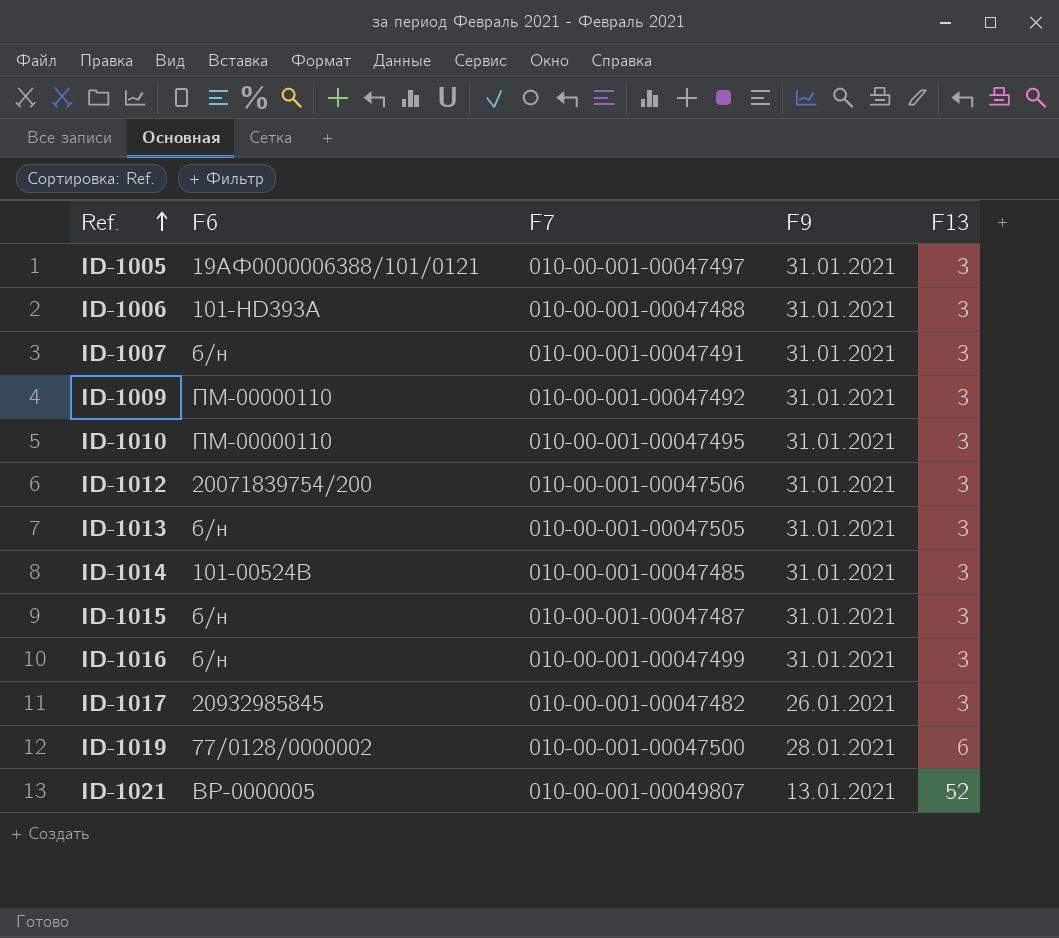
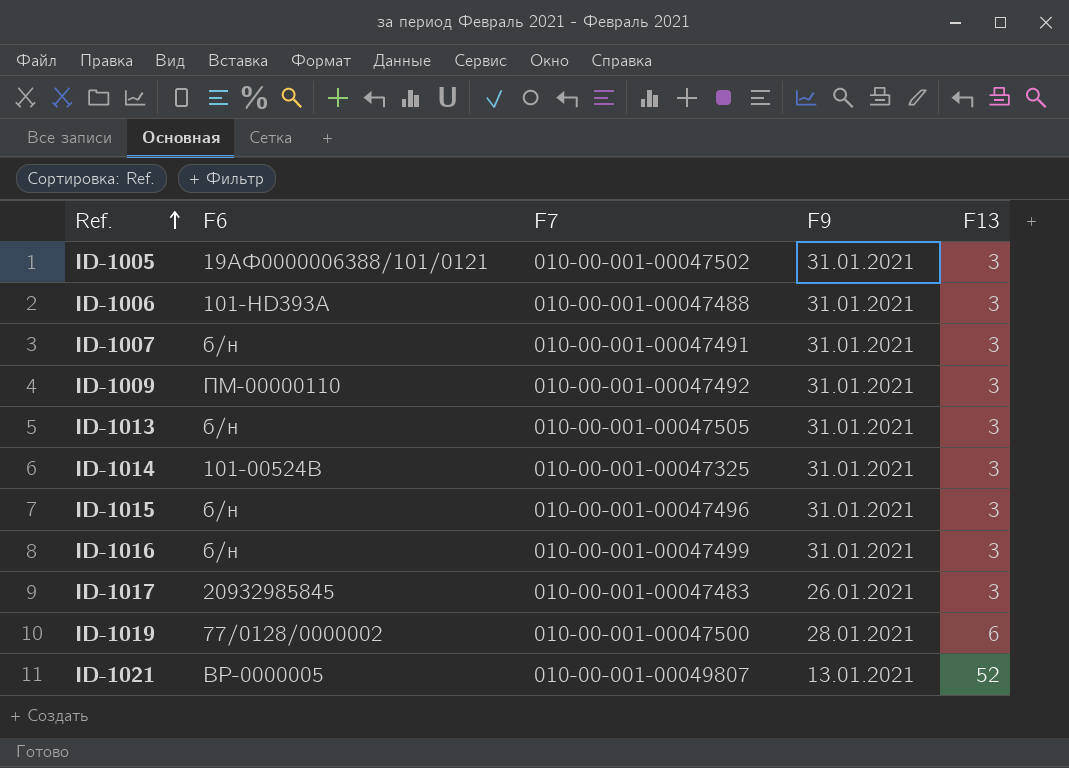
row ID-1010: ПМ-00000110 | 010-00-001-00047495 | 31.01.2021 | 3 -> none
row ID-1012: 20071839754/200 | 010-00-001-00047506 | 31.01.2021 | 3 -> none
ID-1005 | F7: 010-00-001-00047497 -> 010-00-001-00047502
ID-1014 | F7: 010-00-001-00047485 -> 010-00-001-00047325
ID-1015 | F7: 010-00-001-00047487 -> 010-00-001-00047496
ID-1017 | F7: 010-00-001-00047482 -> 010-00-001-00047483

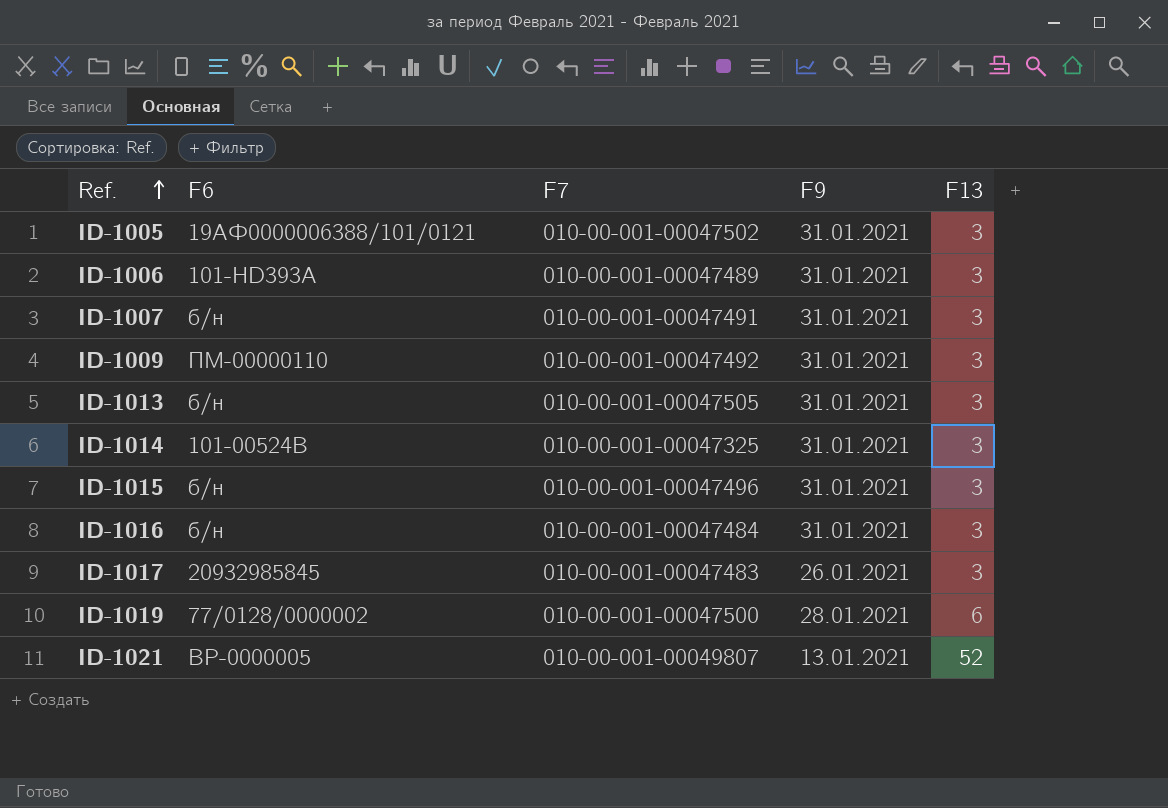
ID-1006 | F7: 010-00-001-00047488 -> 010-00-001-00047489
ID-1016 | F7: 010-00-001-00047499 -> 010-00-001-00047484

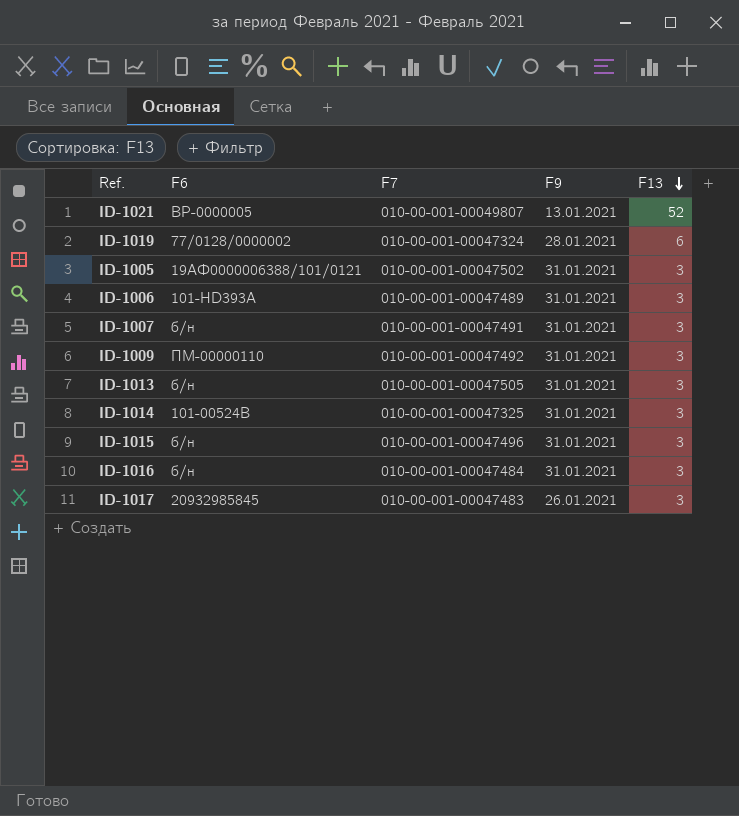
row order: Ref. ascending -> F13 descending
ID-1019 | F7: 010-00-001-00047500 -> 010-00-001-00047324

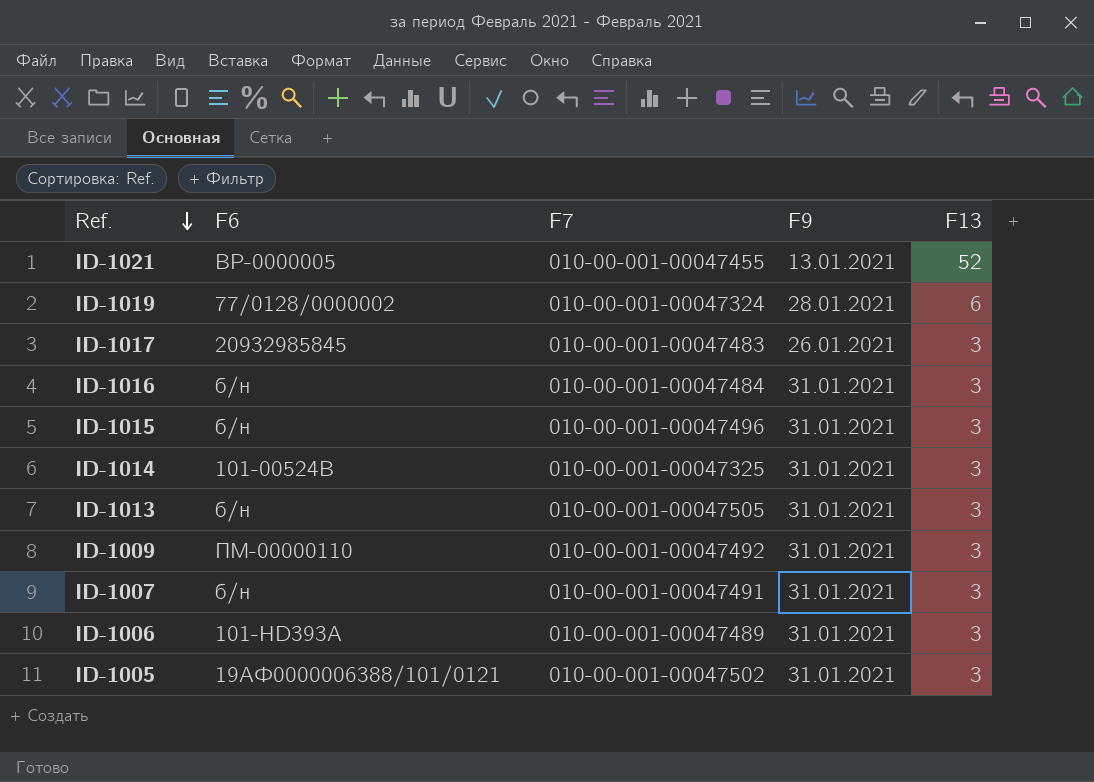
row order: F13 descending -> Ref. descending
ID-1021 | F7: 010-00-001-00049807 -> 010-00-001-00047455

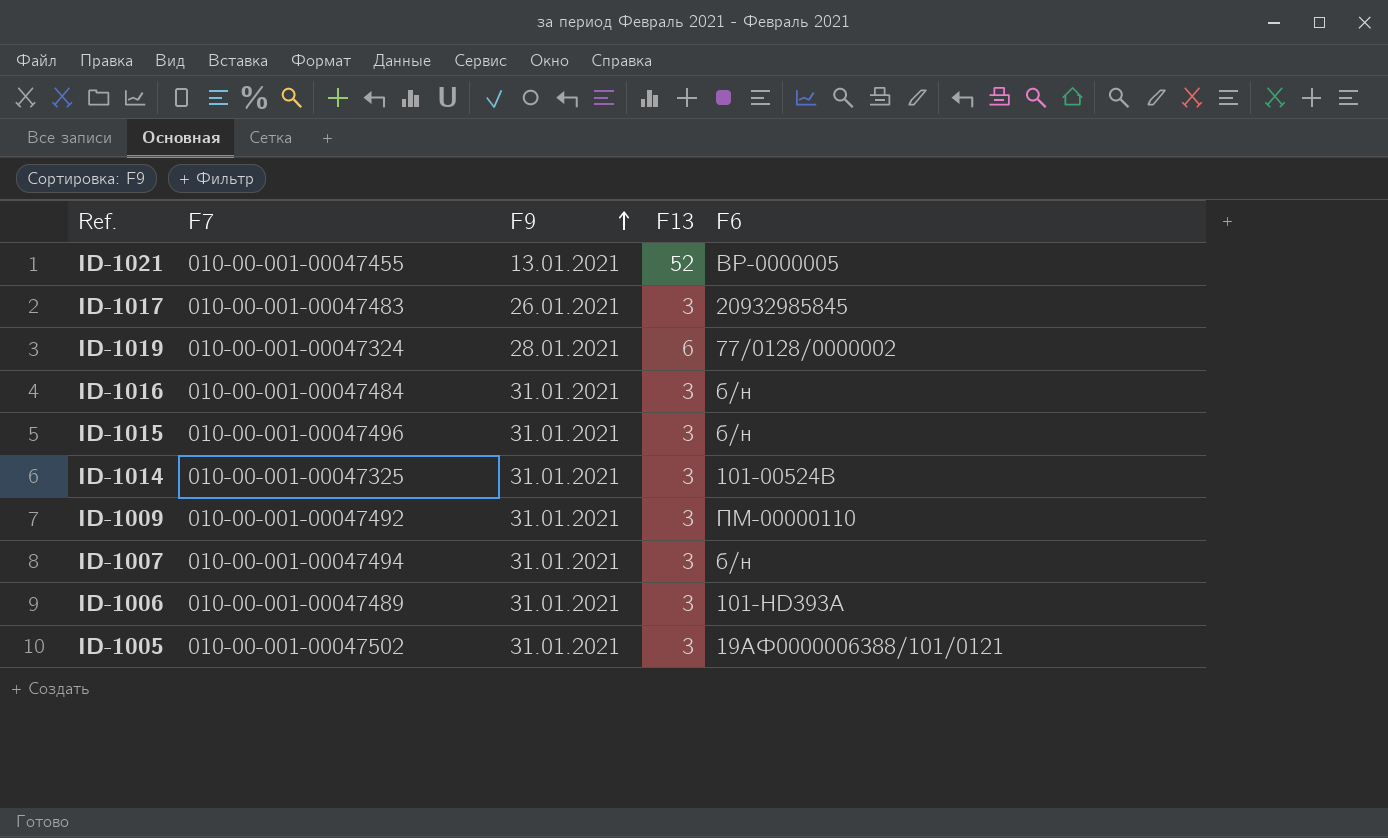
row order: Ref. descending -> F9 ascending
column F6 | position: 2 -> 5
row ID-1013: б/н | 010-00-001-00047505 | 31.01.2021 | 3 -> none
ID-1007 | F7: 010-00-001-00047491 -> 010-00-001-00047494

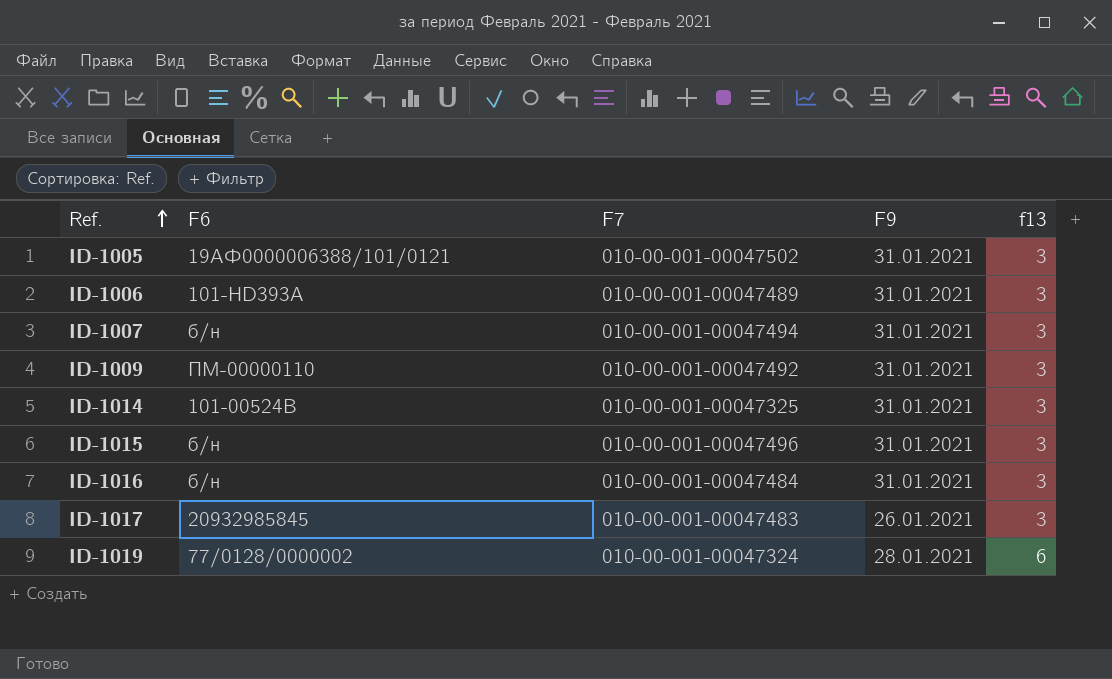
row order: F9 ascending -> Ref. ascending
column F6 | position: 5 -> 2
column name: F13 -> f13
row ID-1021: 010-00-001-00047455 | 13.01.2021 | 52 | ВР-0000005 -> none

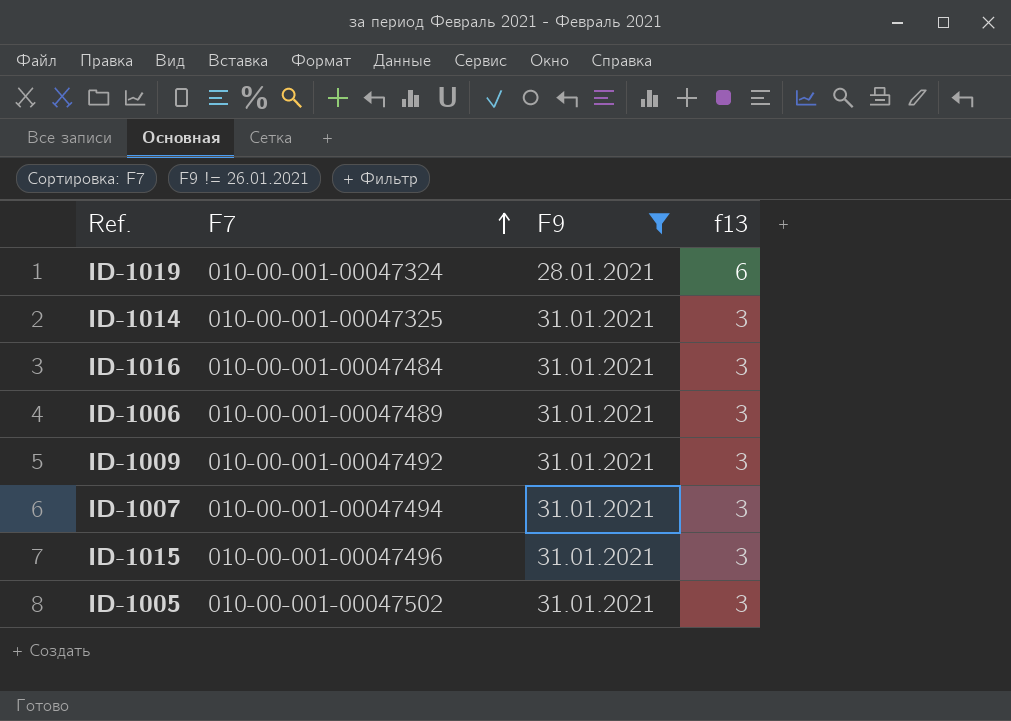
filter: none -> F9 != 26.01.2021
row order: Ref. ascending -> F7 ascending
column F6 | position: 2 -> none

